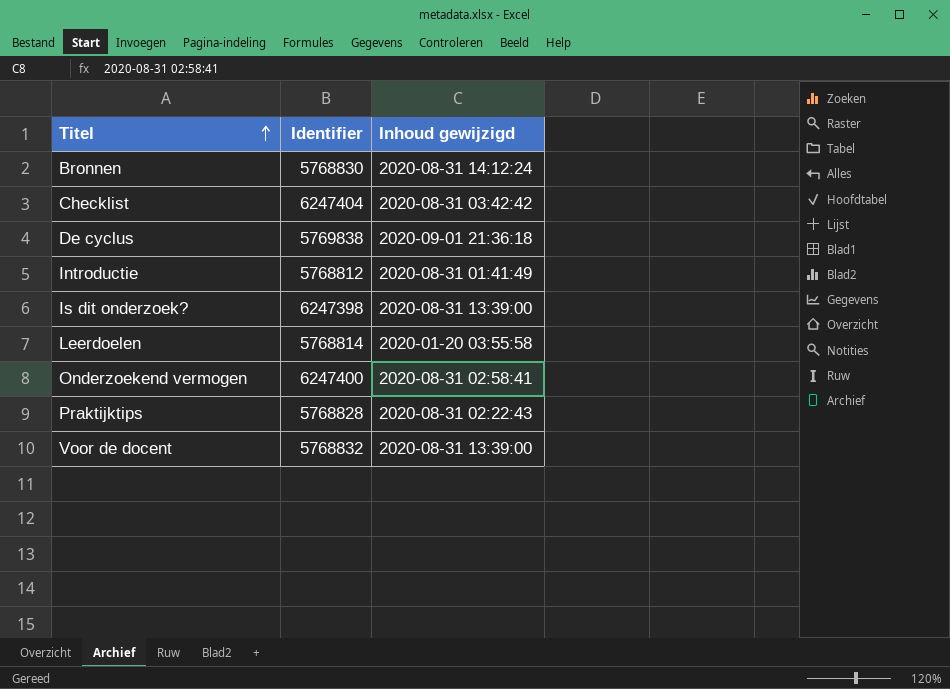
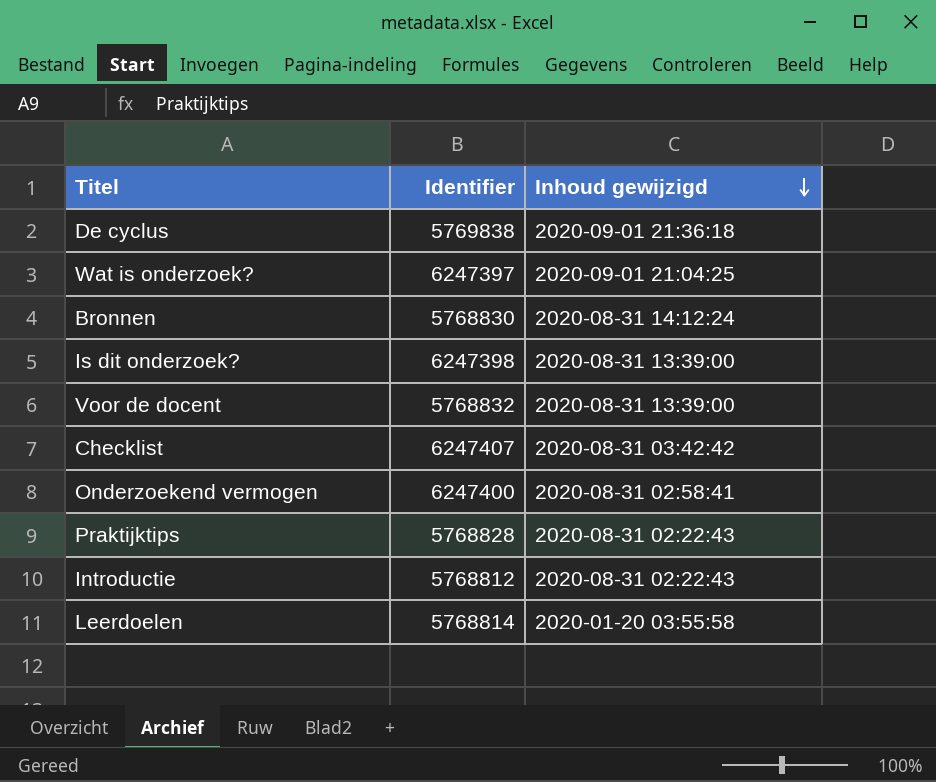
row order: Titel ascending -> Inhoud gewijzigd descending
row Wat is onderzoek?: none -> 6247397 | 2020-09-01 21:04:25
Checklist | Identifier: 6247404 -> 6247407
Introductie | Inhoud gewijzigd: 2020-08-31 01:41:49 -> 2020-08-31 02:22:43

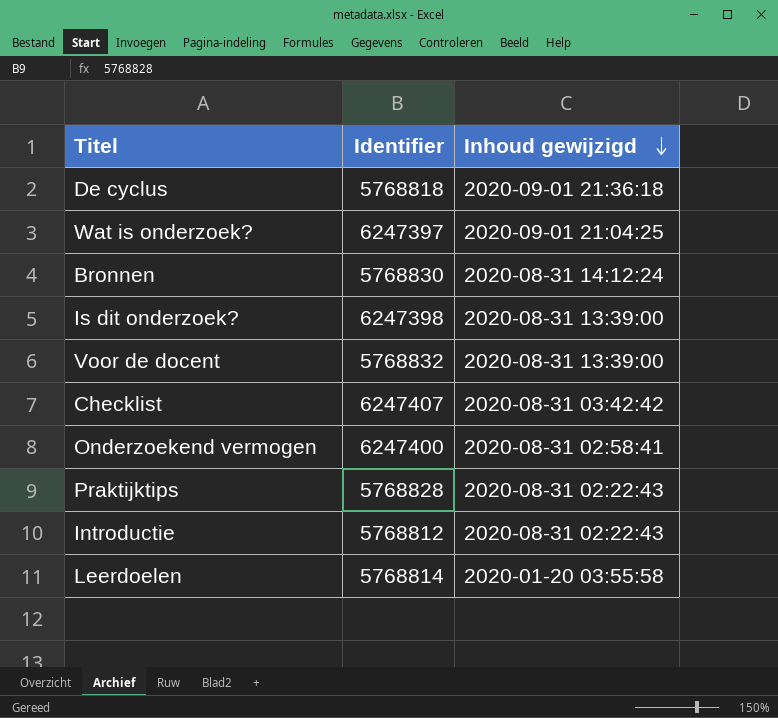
De cyclus | Identifier: 5769838 -> 5768818

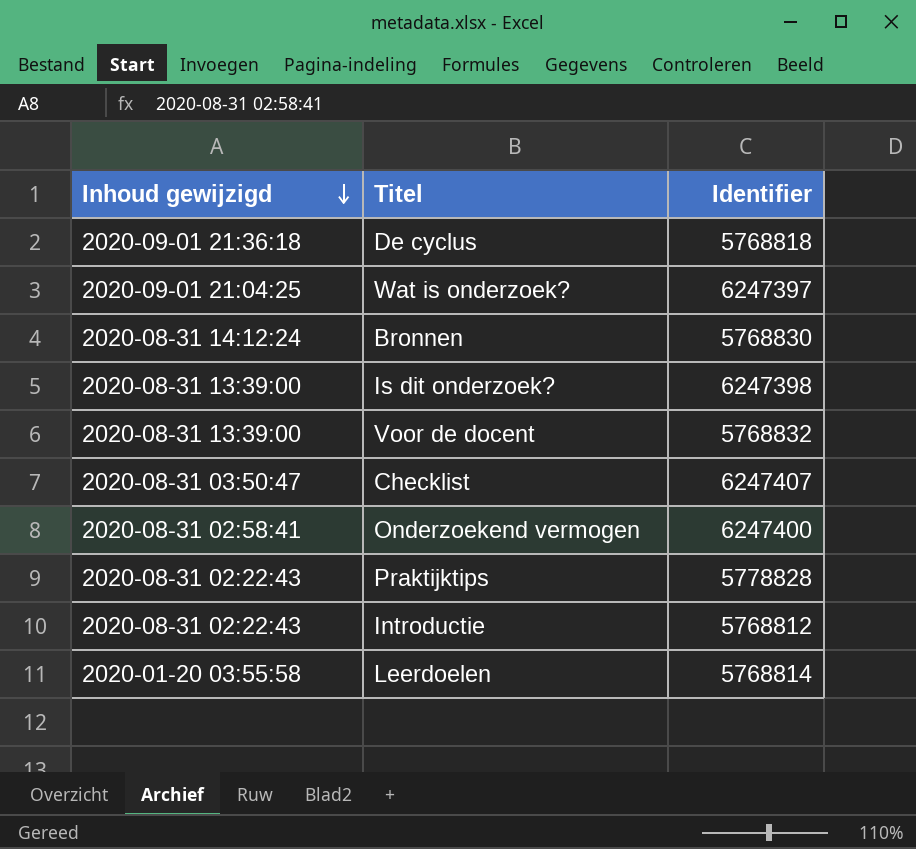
column Inhoud gewijzigd | position: 3 -> 1
Checklist | Inhoud gewijzigd: 2020-08-31 03:42:42 -> 2020-08-31 03:50:47
Praktijktips | Identifier: 5768828 -> 5778828

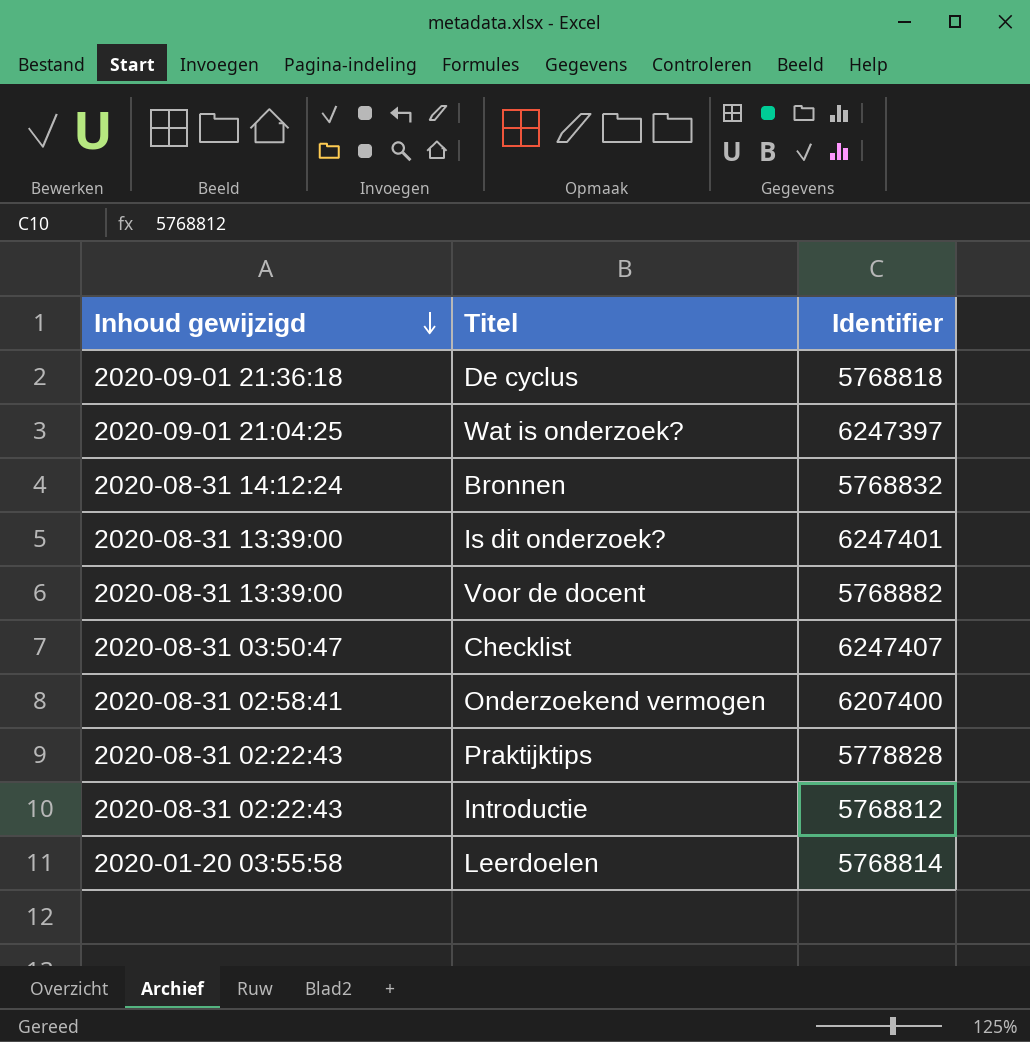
Bronnen | Identifier: 5768830 -> 5768832
Is dit onderzoek? | Identifier: 6247398 -> 6247401
Voor de docent | Identifier: 5768832 -> 5768882
Onderzoekend vermogen | Identifier: 6247400 -> 6207400

